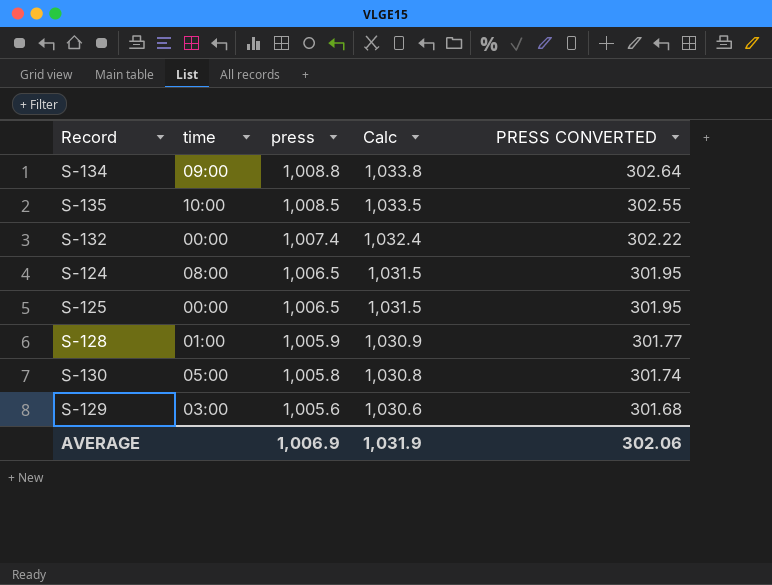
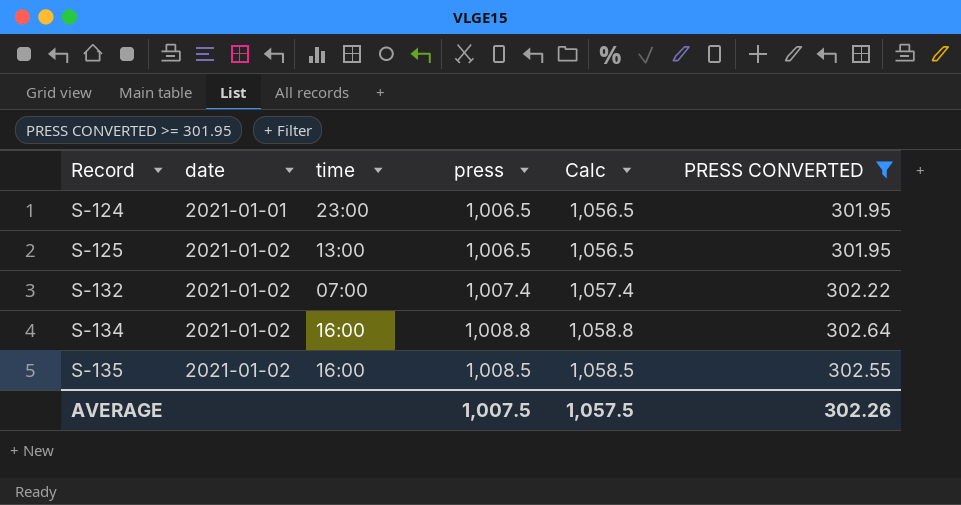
filter: none -> PRESS CONVERTED >= 301.95
row order: press descending -> Record ascending
column date | position: none -> 2
column Calc | formula: [press] + 25 -> [press] + 50
S-124 | time: 08:00 -> 23:00
S-125 | time: 00:00 -> 13:00
S-132 | time: 00:00 -> 07:00
S-134 | time: 09:00 -> 16:00
S-135 | time: 10:00 -> 16:00
AVERAGE | press: 1,006.9 -> 1,007.5
AVERAGE | Calc: 1,031.9 -> 1,057.5
AVERAGE | PRESS CONVERTED: 302.06 -> 302.26

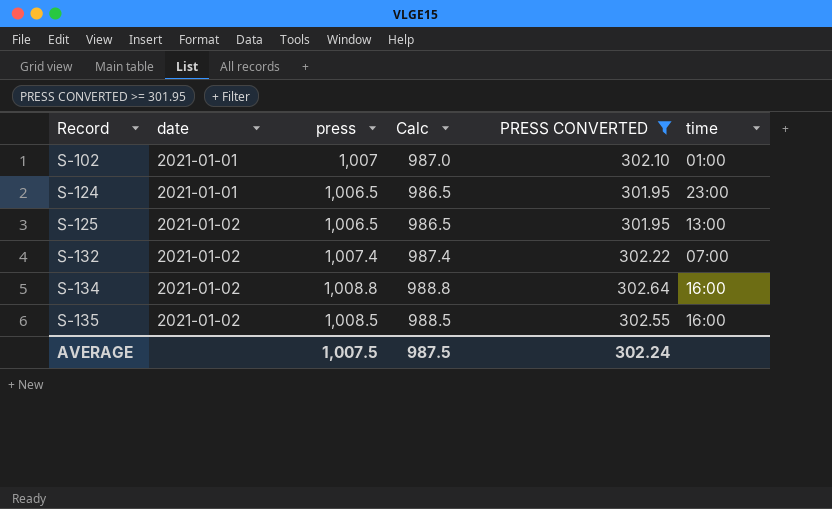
column Calc | formula: [press] + 50 -> [press] - 20
column time | position: 3 -> 6
row S-102: none -> 2021-01-01 | 1,007 | 987.0 | 302.10 | 01:00
AVERAGE | Calc: 1,057.5 -> 987.5
AVERAGE | PRESS CONVERTED: 302.26 -> 302.24

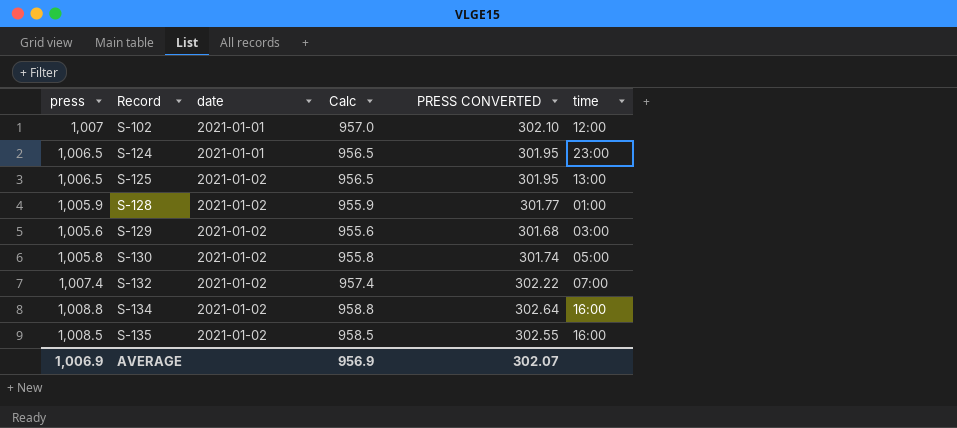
filter: PRESS CONVERTED >= 301.95 -> none
column press | position: 3 -> 1
column Calc | formula: [press] - 20 -> [press] - 50
S-102 | time: 01:00 -> 12:00
AVERAGE | press: 1,007.5 -> 1,006.9
AVERAGE | Calc: 987.5 -> 956.9
AVERAGE | PRESS CONVERTED: 302.24 -> 302.07

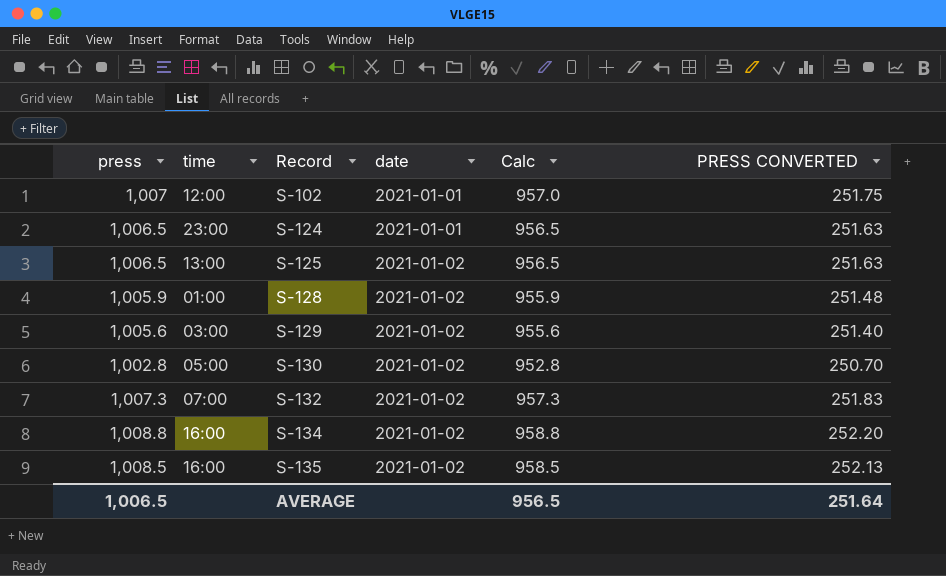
column time | position: 6 -> 2
column PRESS CONVERTED | formula: [press] * 0.3 -> [press] * 0.25
S-130 | press: 1,005.8 -> 1,002.8
S-130 | Calc: 955.8 -> 952.8
S-132 | press: 1,007.4 -> 1,007.3
S-132 | Calc: 957.4 -> 957.3
AVERAGE | press: 1,006.9 -> 1,006.5
AVERAGE | Calc: 956.9 -> 956.5
AVERAGE | PRESS CONVERTED: 302.07 -> 251.64

